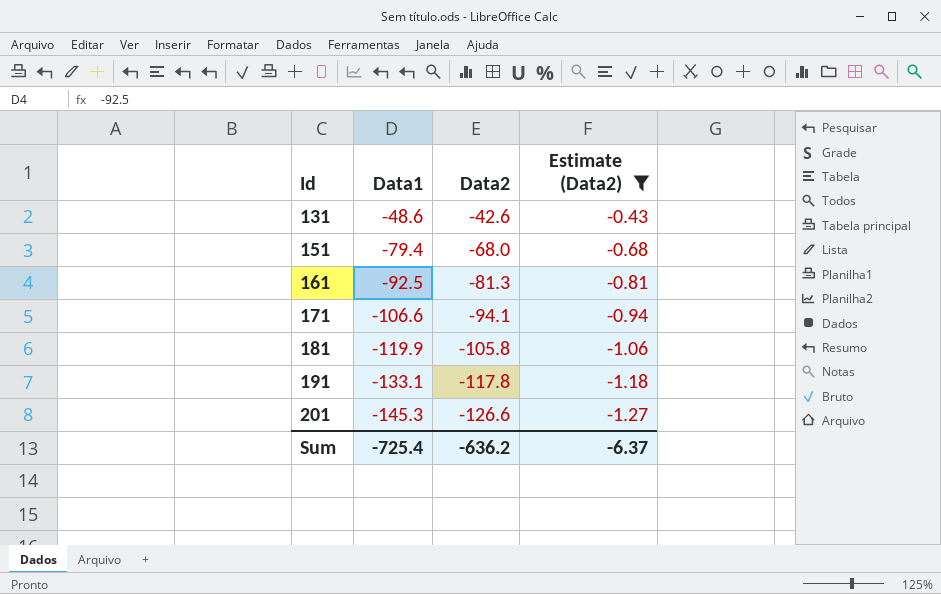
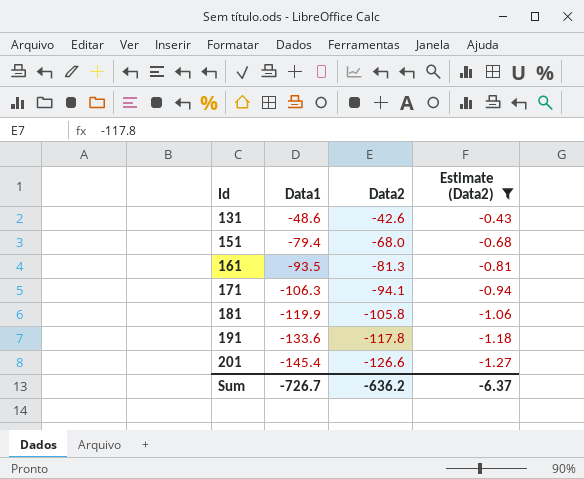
161 | Data1: -92.5 -> -93.5
171 | Data1: -106.6 -> -106.3
191 | Data1: -133.1 -> -133.6
201 | Data1: -145.3 -> -145.4
Sum | Data1: -725.4 -> -726.7

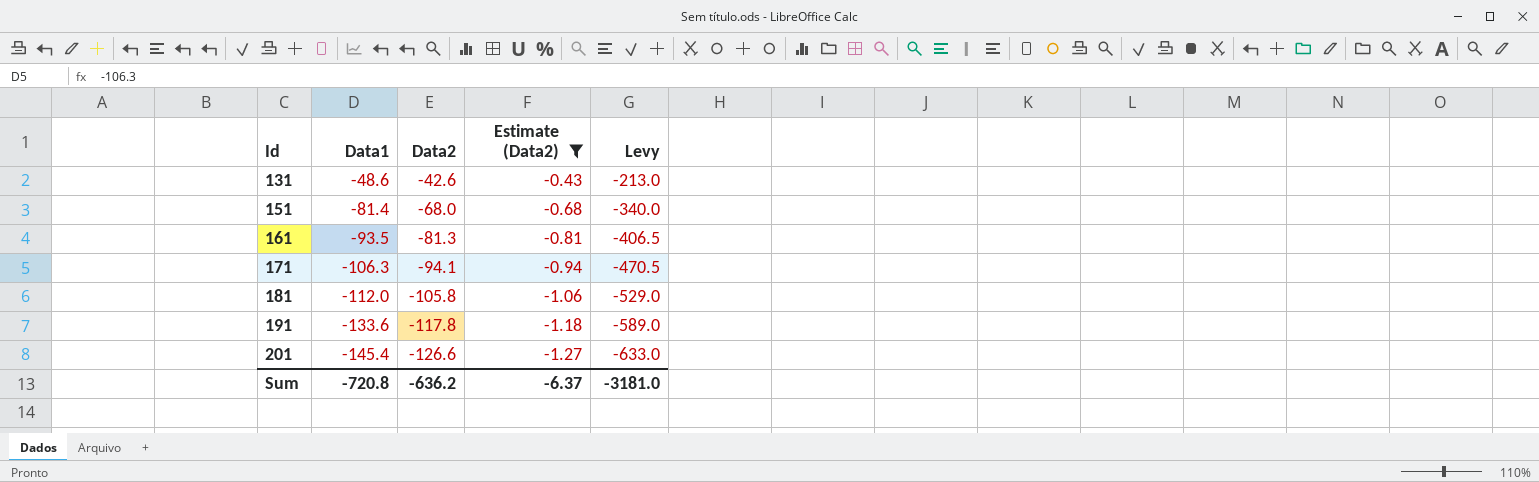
column Levy | formula: none -> [Data2] * 5
151 | Data1: -79.4 -> -81.4
181 | Data1: -119.9 -> -112.0
Sum | Data1: -726.7 -> -720.8

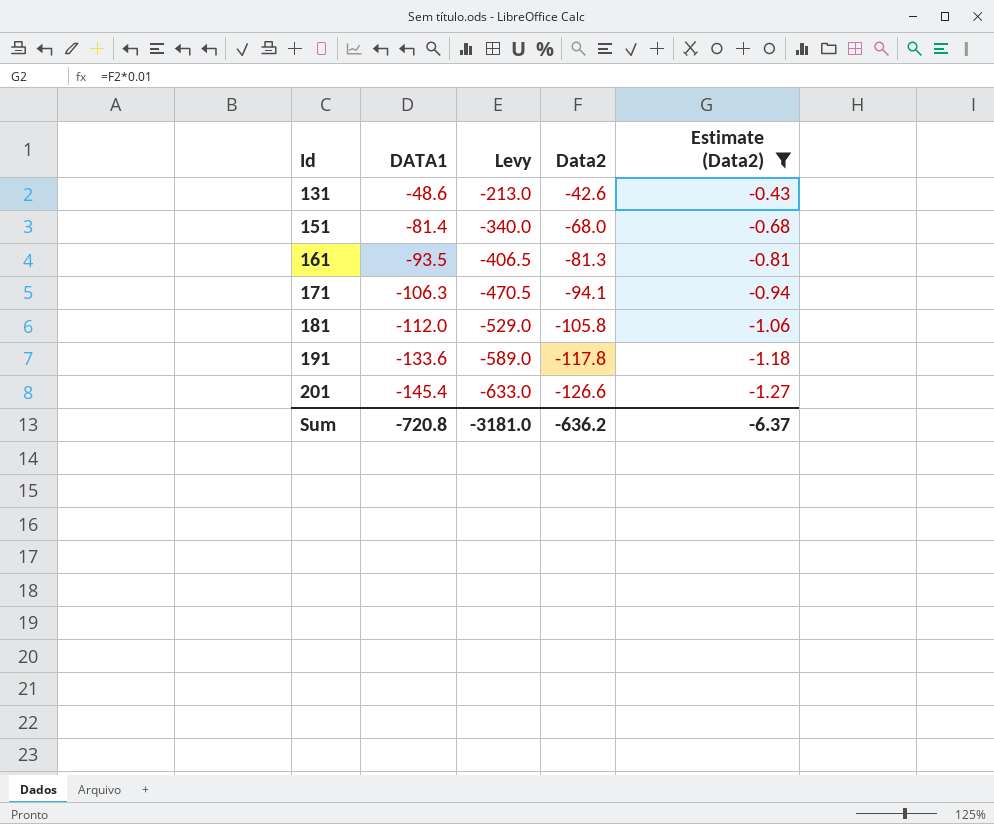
column name: Data1 -> DATA1
column Levy | position: 5 -> 3

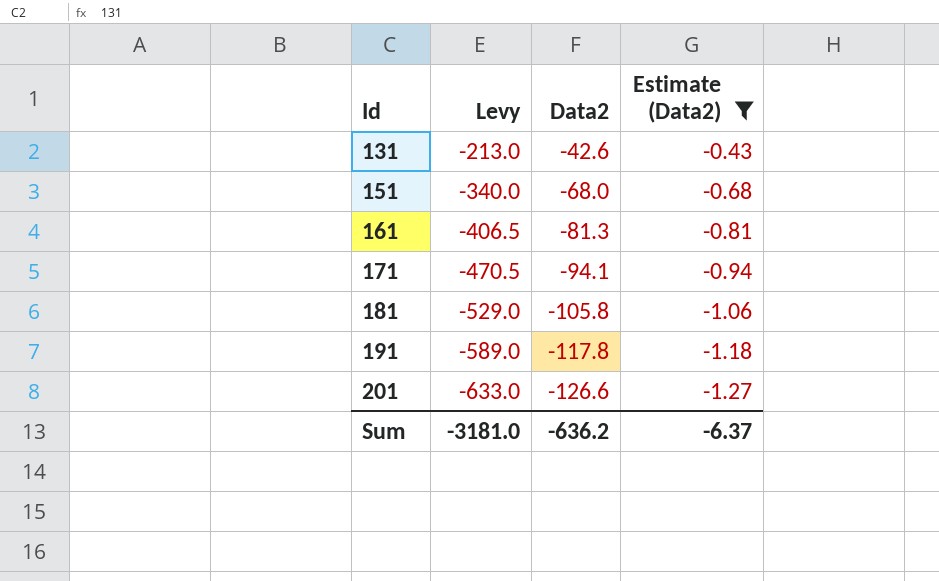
column DATA1 | position: 2 -> none

